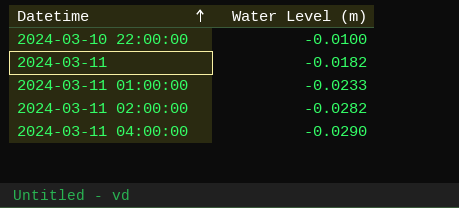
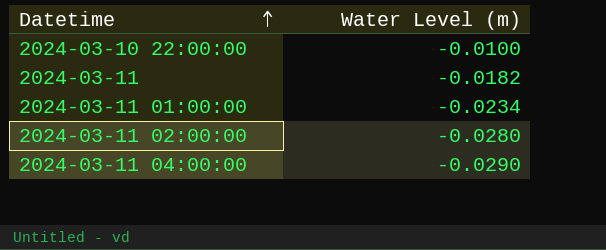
2024-03-11 01:00:00 | Water Level (m): -0.0233 -> -0.0234
2024-03-11 02:00:00 | Water Level (m): -0.0282 -> -0.0280

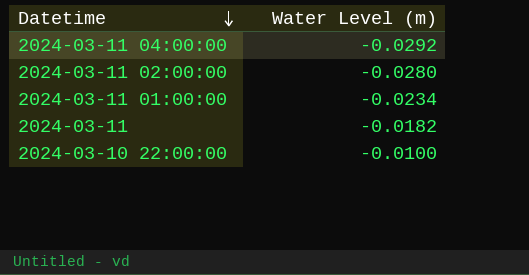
row order: Datetime ascending -> Datetime descending
2024-03-11 04:00:00 | Water Level (m): -0.0290 -> -0.0292

